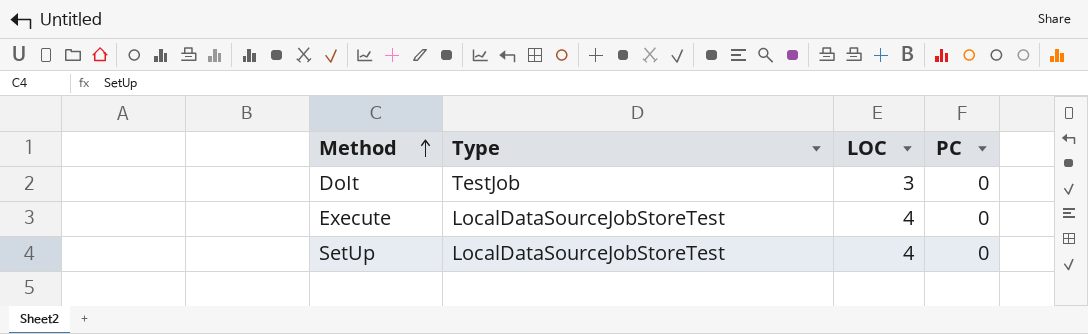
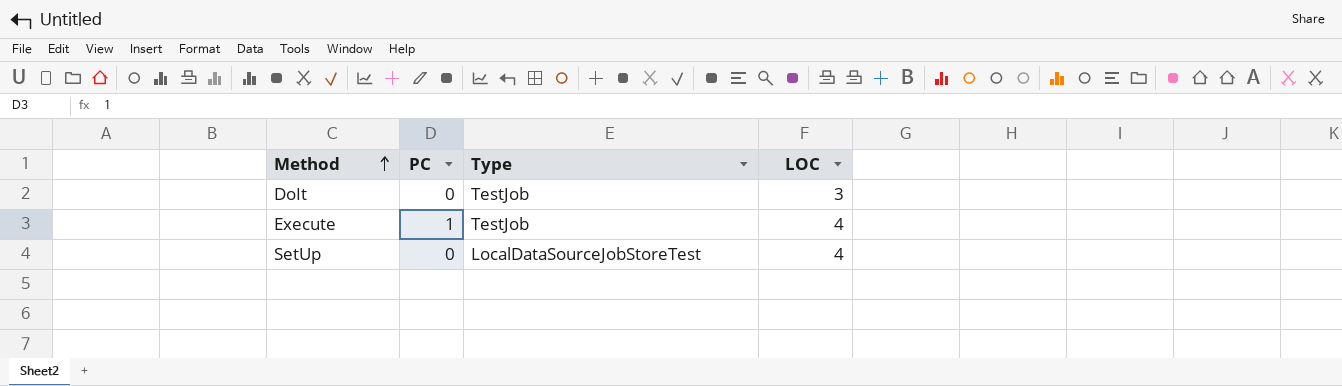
column PC | position: 4 -> 2
Execute | PC: 0 -> 1
Execute | Type: LocalDataSourceJobStoreTest -> TestJob

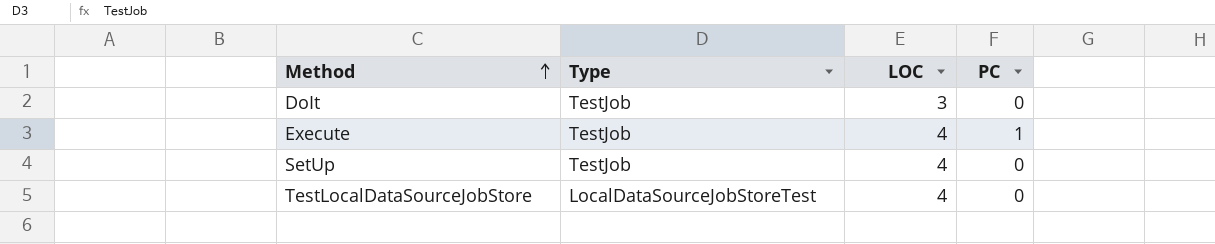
column PC | position: 2 -> 4
SetUp | Type: LocalDataSourceJobStoreTest -> TestJob
row TestLocalDataSourceJobStore: none -> LocalDataSourceJobStoreTest | 4 | 0

